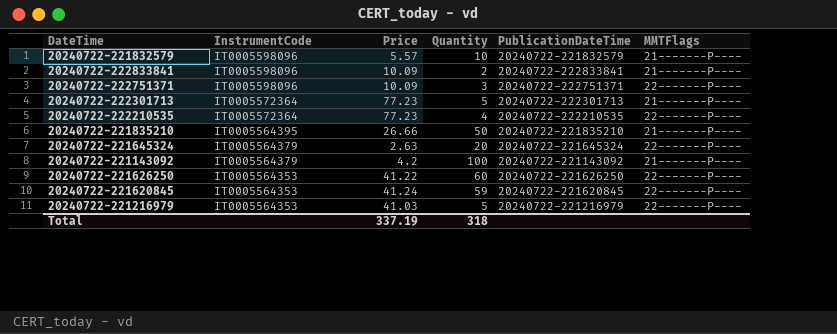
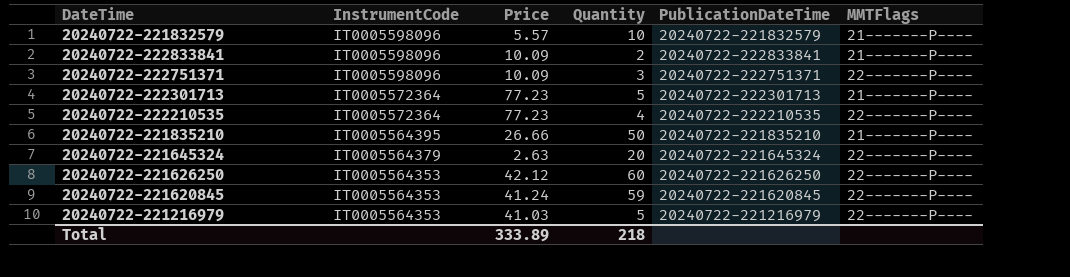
row 20240722-221143092: IT0005564379 | 4.2 | 100 | 20240722-221143092 | 21-------P---- -> none
20240722-221626250 | Price: 41.22 -> 42.12
Total | Price: 337.19 -> 333.89
Total | Quantity: 318 -> 218

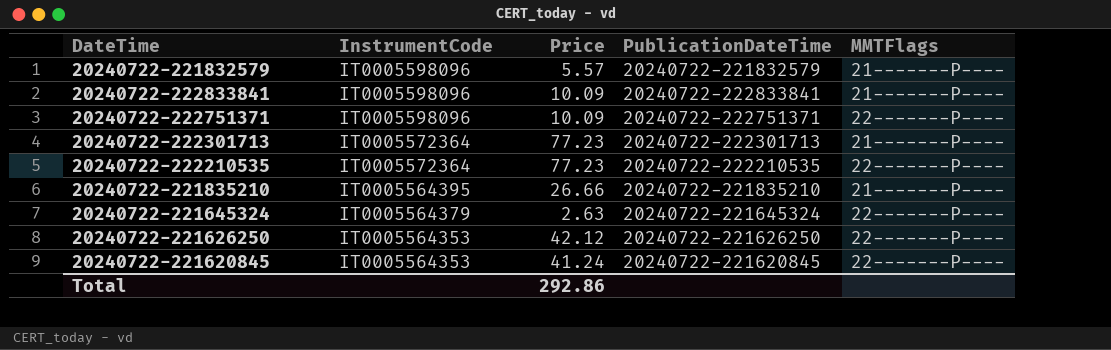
column Quantity | position: 4 -> none
row 20240722-221216979: IT0005564353 | 41.03 | 5 | 20240722-221216979 | 22-------P---- -> none
Total | Price: 333.89 -> 292.86

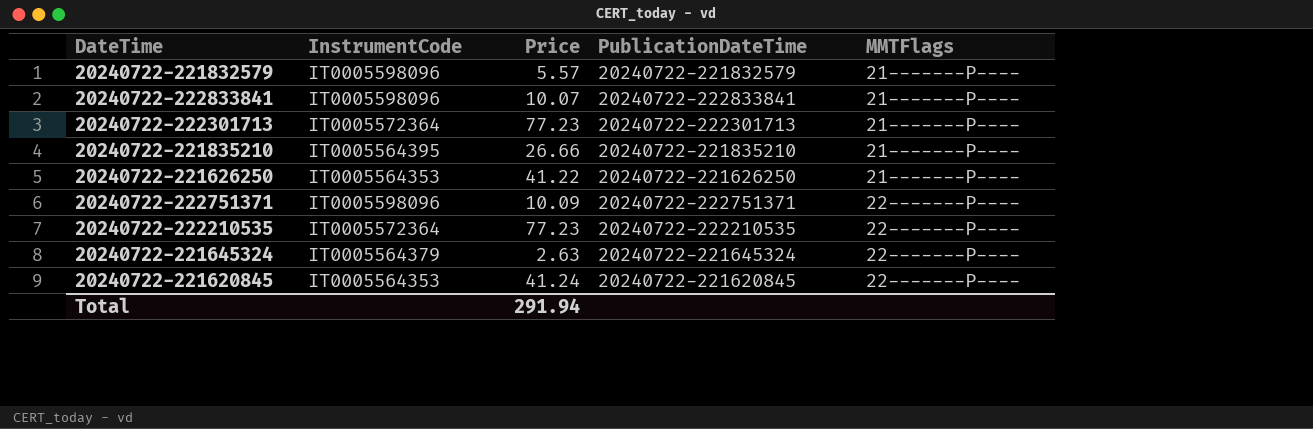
row order: InstrumentCode descending -> MMTFlags ascending
20240722-222833841 | Price: 10.09 -> 10.07
20240722-221626250 | Price: 42.12 -> 41.22
20240722-221626250 | MMTFlags: 22-------P---- -> 21-------P----
Total | Price: 292.86 -> 291.94

